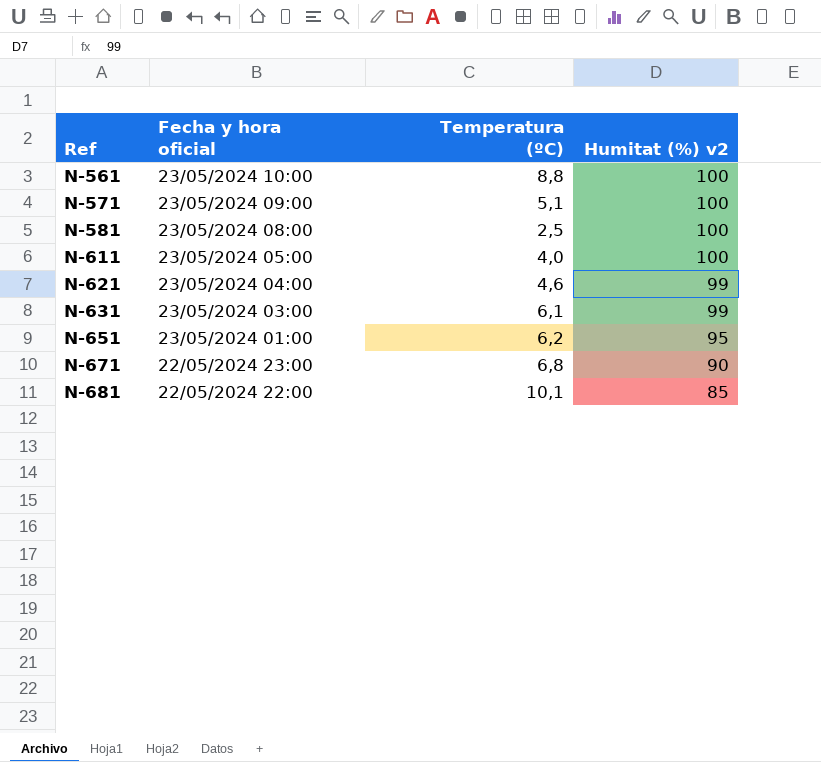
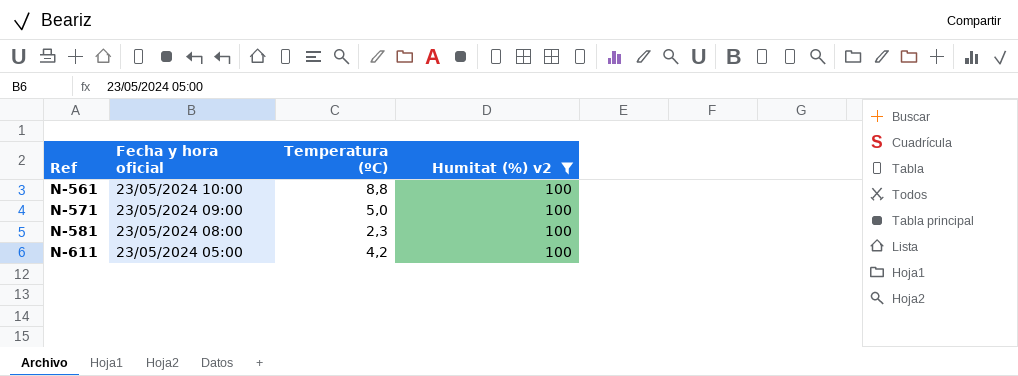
filter: none -> Humitat (%) v2 = 100
N-571 | Temperatura (ºC): 5,1 -> 5,0
N-581 | Temperatura (ºC): 2,5 -> 2,3
N-611 | Temperatura (ºC): 4,0 -> 4,2

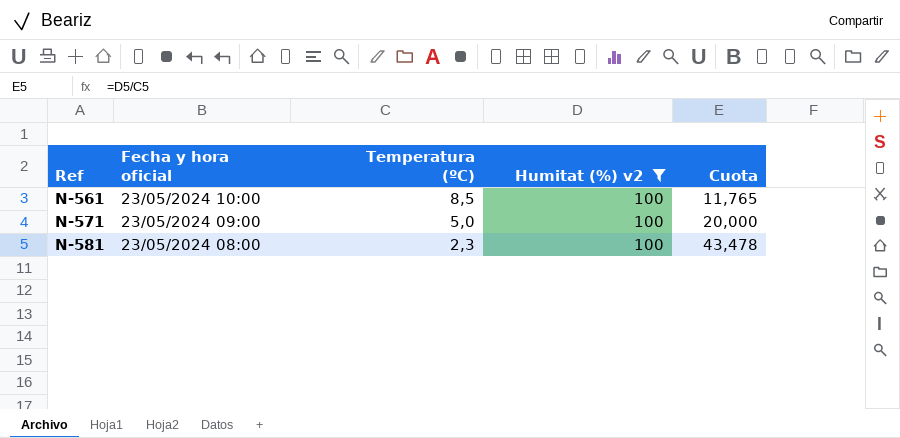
column Cuota | formula: none -> [Humitat (%) v2] / [Temperatura (ºC)]
row N-611: 23/05/2024 05:00 | 4,2 | 100 -> none
N-561 | Temperatura (ºC): 8,8 -> 8,5

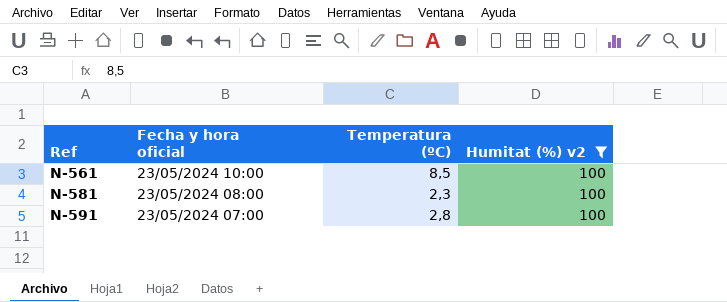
column Cuota | formula: [Humitat (%) v2] / [Temperatura (ºC)] -> none
row N-571: 23/05/2024 09:00 | 5,0 | 100 | 20,000 -> none
row N-591: none -> 23/05/2024 07:00 | 2,8 | 100

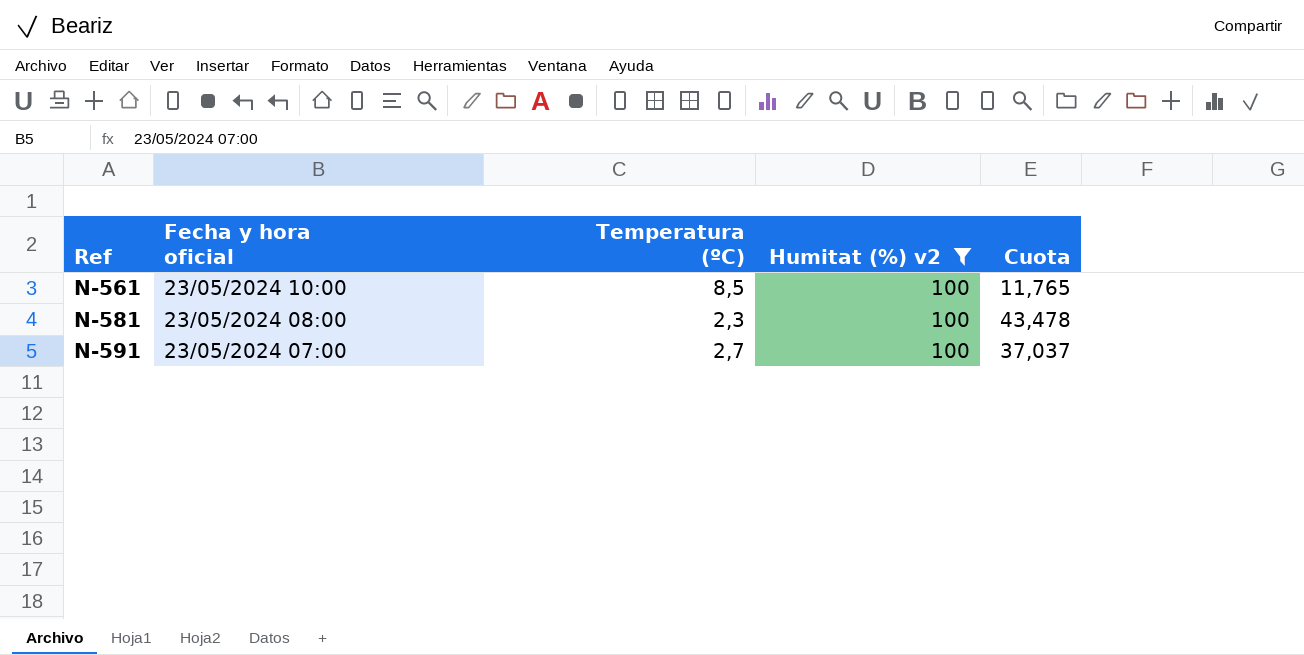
column Cuota | formula: none -> [Humitat (%) v2] / [Temperatura (ºC)]
N-591 | Temperatura (ºC): 2,8 -> 2,7

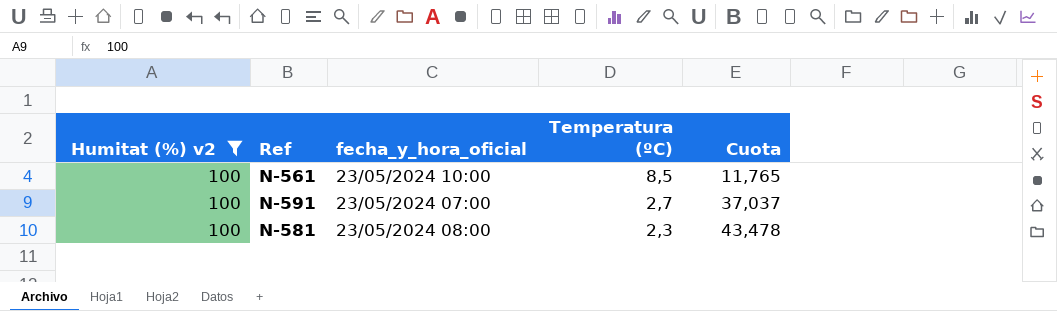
row order: Ref ascending -> Temperatura (ºC) descending
column Humitat (%) v2 | position: 4 -> 1
column name: Fecha y hora oficial -> fecha_y_hora_oficial

